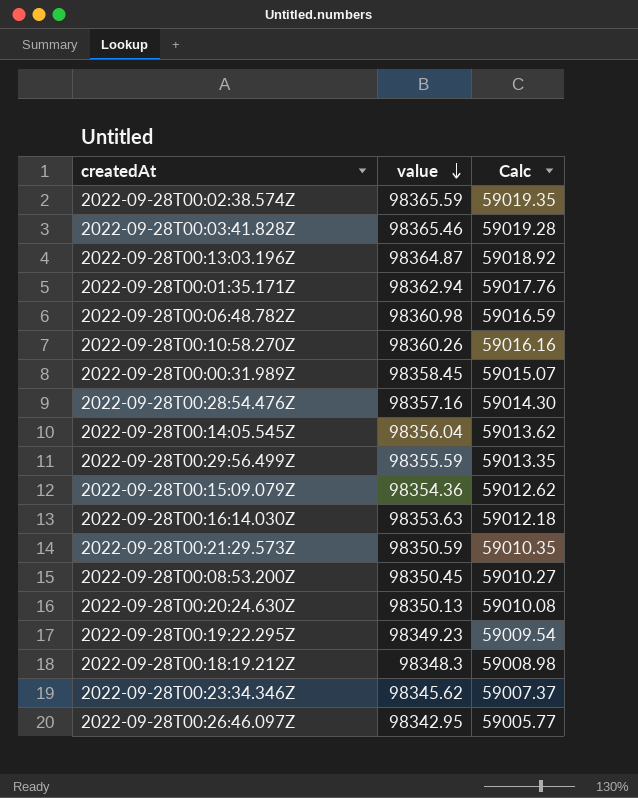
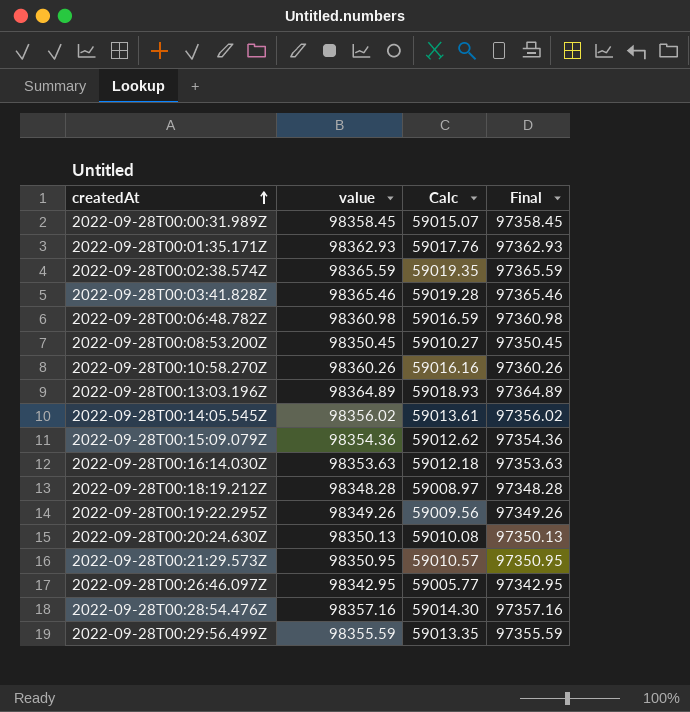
row order: value descending -> createdAt ascending
column Final | formula: none -> [value] - 1000
row 2022-09-28T00:23:34.346Z: 98345.62 | 59007.37 -> none
2022-09-28T00:01:35.171Z | value: 98362.94 -> 98362.93
2022-09-28T00:13:03.196Z | value: 98364.87 -> 98364.89
2022-09-28T00:13:03.196Z | Calc: 59018.92 -> 59018.93
2022-09-28T00:14:05.545Z | value: 98356.04 -> 98356.02
2022-09-28T00:14:05.545Z | Calc: 59013.62 -> 59013.61
2022-09-28T00:18:19.212Z | value: 98348.3 -> 98348.28
2022-09-28T00:18:19.212Z | Calc: 59008.98 -> 59008.97
2022-09-28T00:19:22.295Z | value: 98349.23 -> 98349.26
2022-09-28T00:19:22.295Z | Calc: 59009.54 -> 59009.56
2022-09-28T00:21:29.573Z | value: 98350.59 -> 98350.95
2022-09-28T00:21:29.573Z | Calc: 59010.35 -> 59010.57

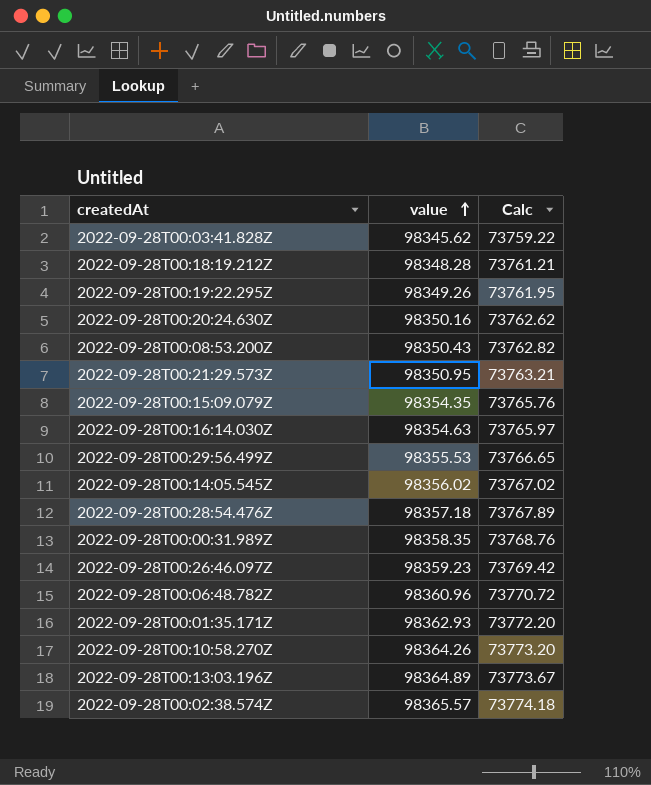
row order: createdAt ascending -> value ascending
column Final | formula: [value] - 1000 -> none
column Calc | formula: [value] * 0.6 -> [value] * 0.75
2022-09-28T00:03:41.828Z | value: 98365.46 -> 98345.62
2022-09-28T00:20:24.630Z | value: 98350.13 -> 98350.16
2022-09-28T00:08:53.200Z | value: 98350.45 -> 98350.43
2022-09-28T00:15:09.079Z | value: 98354.36 -> 98354.35
2022-09-28T00:16:14.030Z | value: 98353.63 -> 98354.63
2022-09-28T00:29:56.499Z | value: 98355.59 -> 98355.53
2022-09-28T00:28:54.476Z | value: 98357.16 -> 98357.18
2022-09-28T00:00:31.989Z | value: 98358.45 -> 98358.35
2022-09-28T00:26:46.097Z | value: 98342.95 -> 98359.23
2022-09-28T00:06:48.782Z | value: 98360.98 -> 98360.96
2022-09-28T00:10:58.270Z | value: 98360.26 -> 98364.26
2022-09-28T00:02:38.574Z | value: 98365.59 -> 98365.57

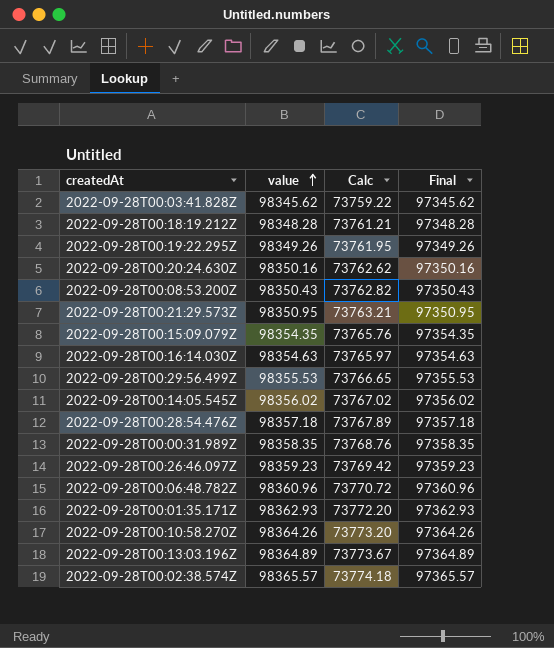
column Final | formula: none -> [value] - 1000

